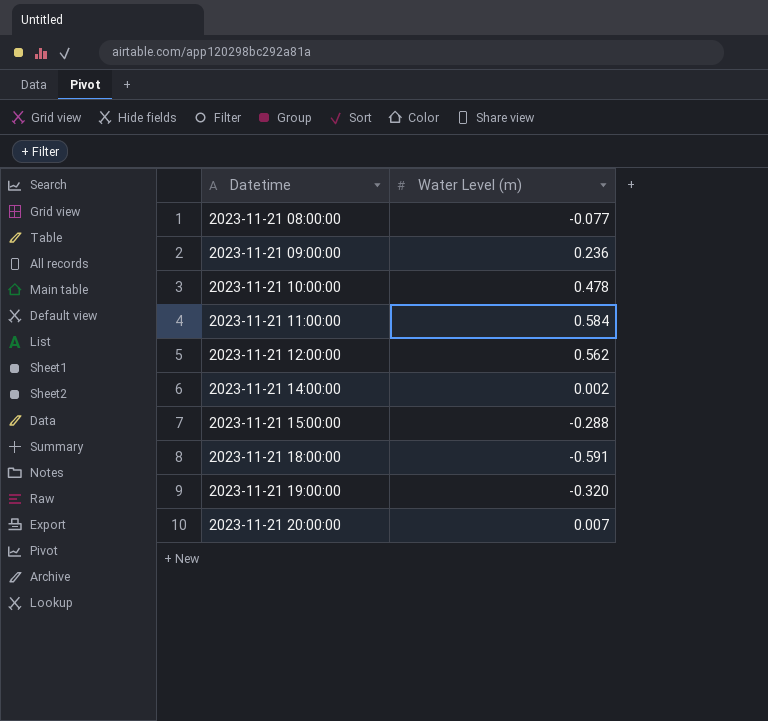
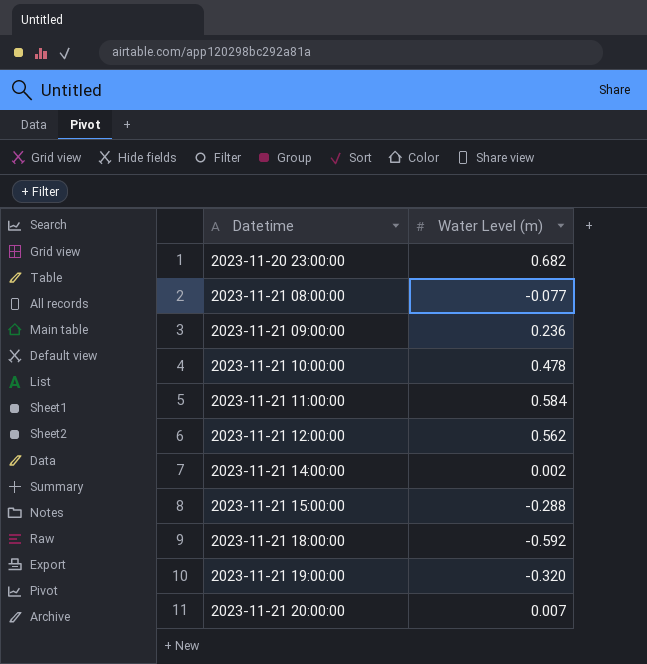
row 2023-11-20 23:00:00: none -> 0.682
2023-11-21 18:00:00 | Water Level (m): -0.591 -> -0.592

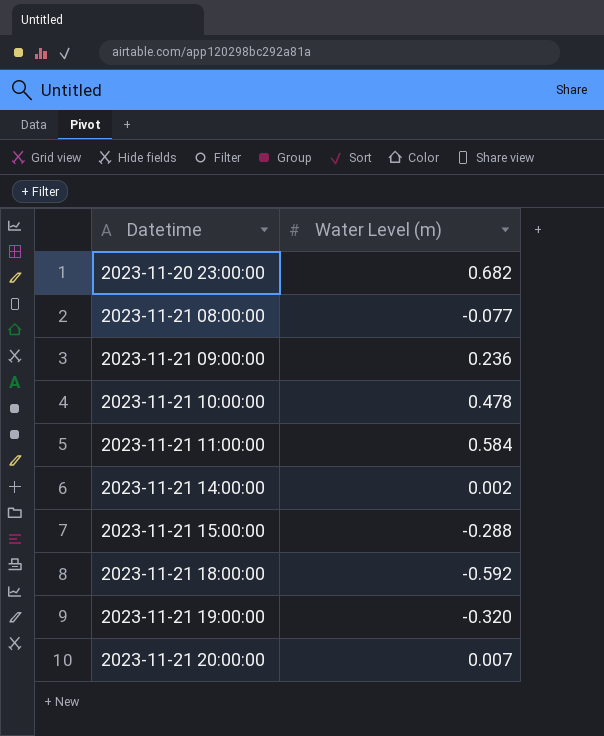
row 2023-11-21 12:00:00: 0.562 -> none

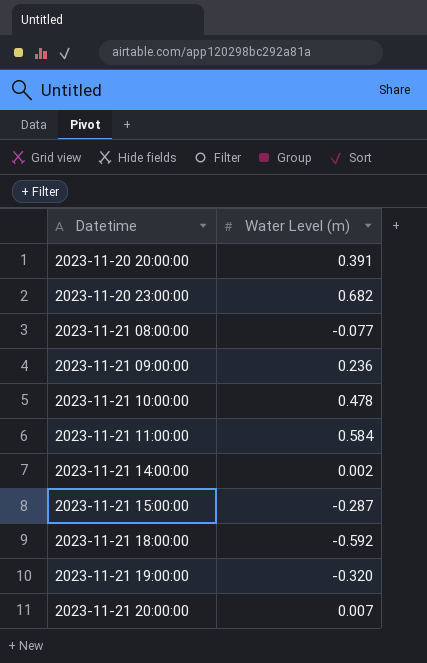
row 2023-11-20 20:00:00: none -> 0.391
2023-11-21 15:00:00 | Water Level (m): -0.288 -> -0.287

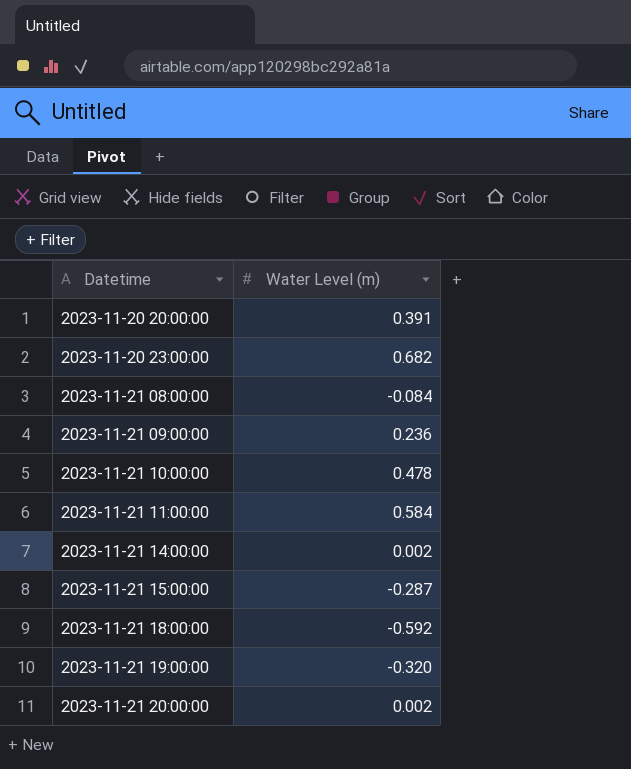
2023-11-21 08:00:00 | Water Level (m): -0.077 -> -0.084
2023-11-21 20:00:00 | Water Level (m): 0.007 -> 0.002

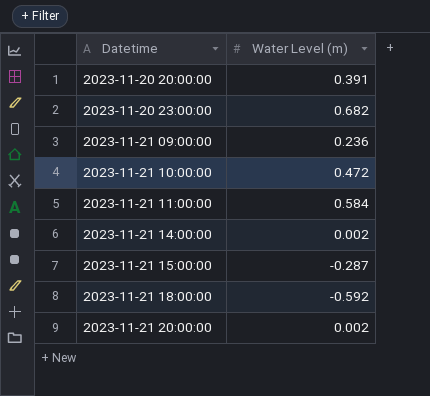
row 2023-11-21 08:00:00: -0.084 -> none
row 2023-11-21 19:00:00: -0.320 -> none
2023-11-21 10:00:00 | Water Level (m): 0.478 -> 0.472

